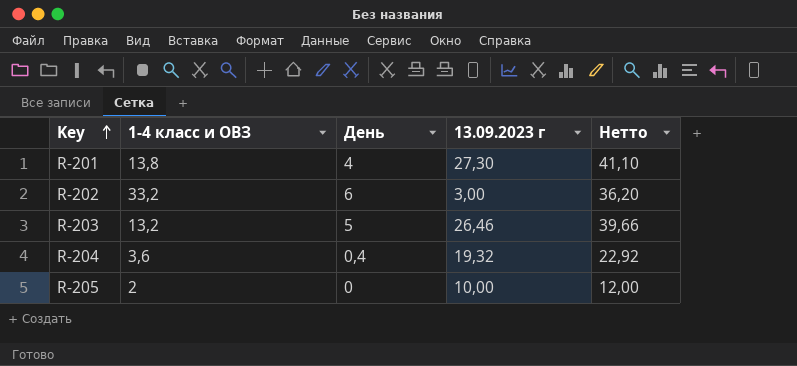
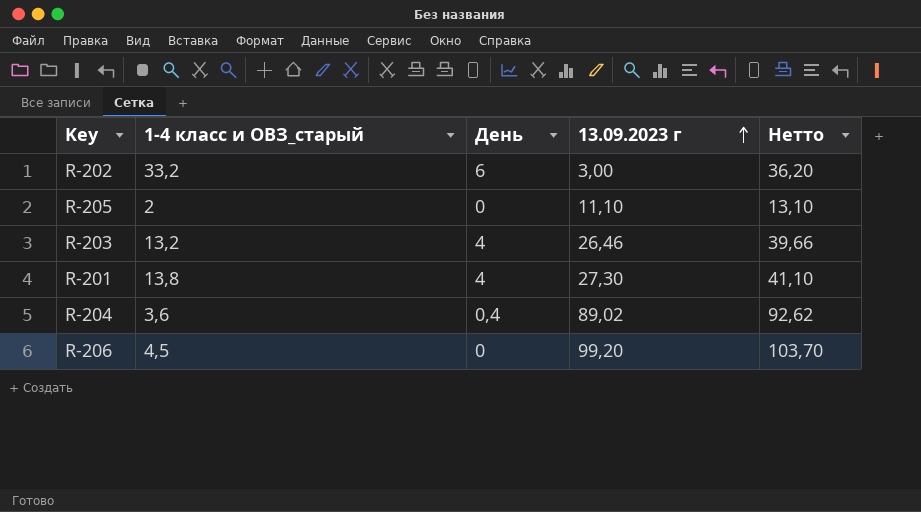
row order: Key ascending -> 13.09.2023 г ascending
column name: 1-4 класс и ОВЗ -> 1-4 класс и ОВЗ_старый
R-205 | 13.09.2023 г: 10,00 -> 11,10
R-205 | Нетто: 12,00 -> 13,10
R-203 | День: 5 -> 4
R-204 | 13.09.2023 г: 19,32 -> 89,02
R-204 | Нетто: 22,92 -> 92,62
row R-206: none -> 4,5 | 0 | 99,20 | 103,70

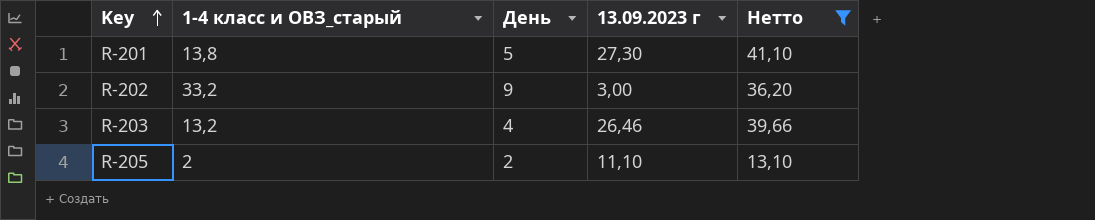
filter: none -> Нетто <= 41,10
row order: 13.09.2023 г ascending -> Key ascending
R-201 | День: 4 -> 5
R-202 | День: 6 -> 9
R-205 | День: 0 -> 2

